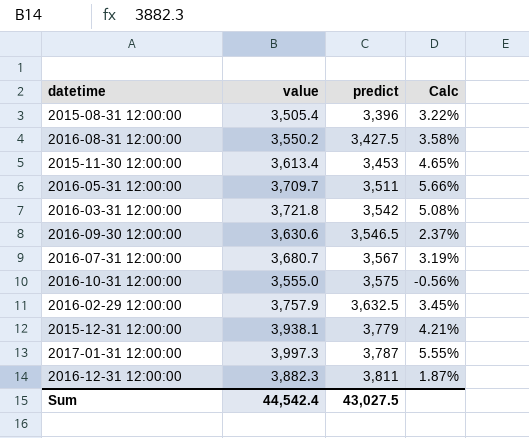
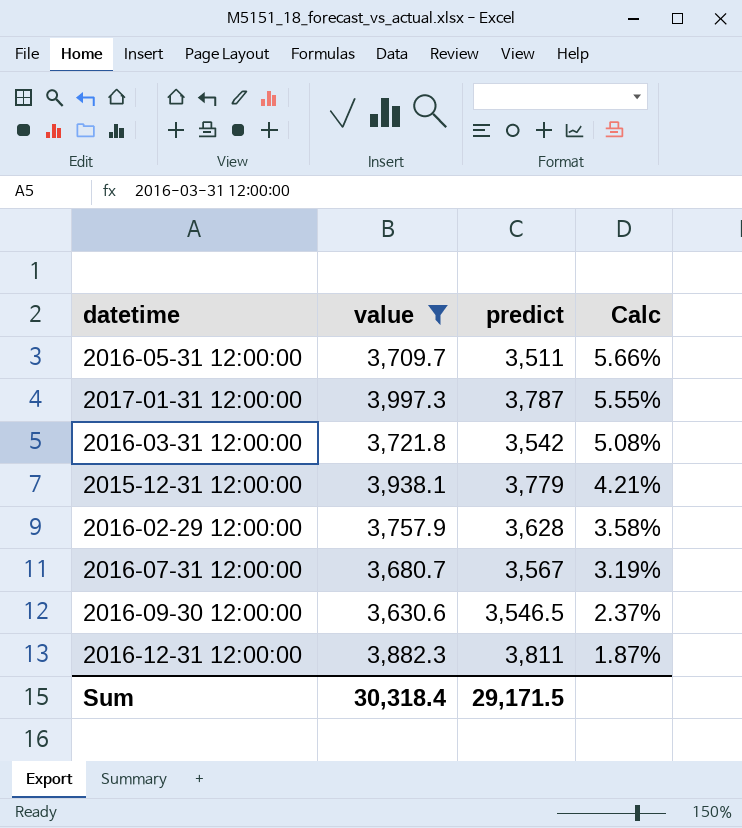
filter: none -> value >= 3,630.6
row order: predict ascending -> Calc descending
2016-02-29 12:00:00 | predict: 3,632.5 -> 3,628
2016-02-29 12:00:00 | Calc: 3.45% -> 3.58%
Sum | value: 44,542.4 -> 30,318.4
Sum | predict: 43,027.5 -> 29,171.5

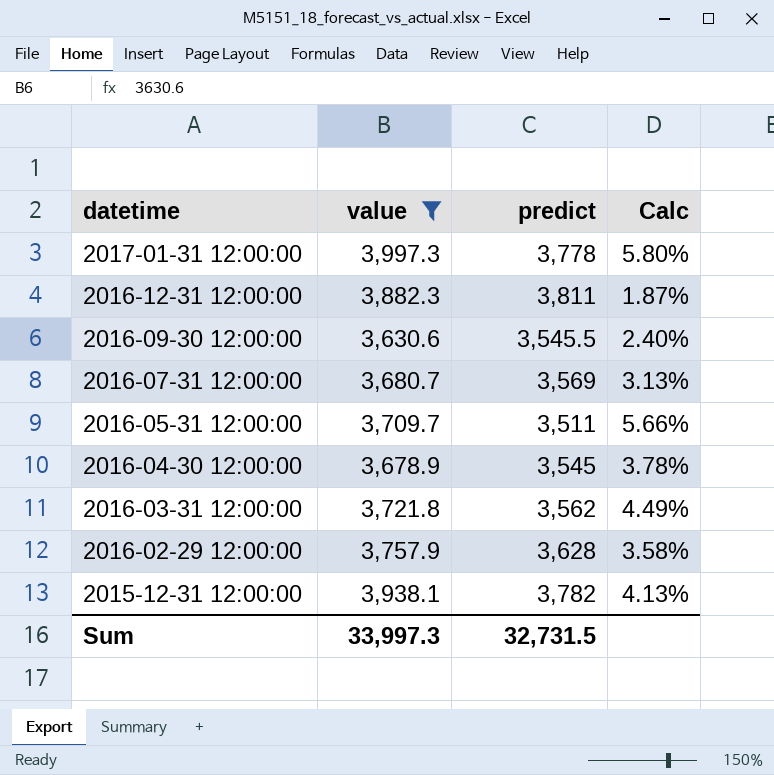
row order: Calc descending -> datetime descending
2017-01-31 12:00:00 | predict: 3,787 -> 3,778
2017-01-31 12:00:00 | Calc: 5.55% -> 5.80%
2016-09-30 12:00:00 | predict: 3,546.5 -> 3,545.5
2016-09-30 12:00:00 | Calc: 2.37% -> 2.40%
2016-07-31 12:00:00 | predict: 3,567 -> 3,569
2016-07-31 12:00:00 | Calc: 3.19% -> 3.13%
row 2016-04-30 12:00:00: none -> 3,678.9 | 3,545 | 3.78%
2016-03-31 12:00:00 | predict: 3,542 -> 3,562
2016-03-31 12:00:00 | Calc: 5.08% -> 4.49%
2015-12-31 12:00:00 | predict: 3,779 -> 3,782
2015-12-31 12:00:00 | Calc: 4.21% -> 4.13%
Sum | value: 30,318.4 -> 33,997.3
Sum | predict: 29,171.5 -> 32,731.5

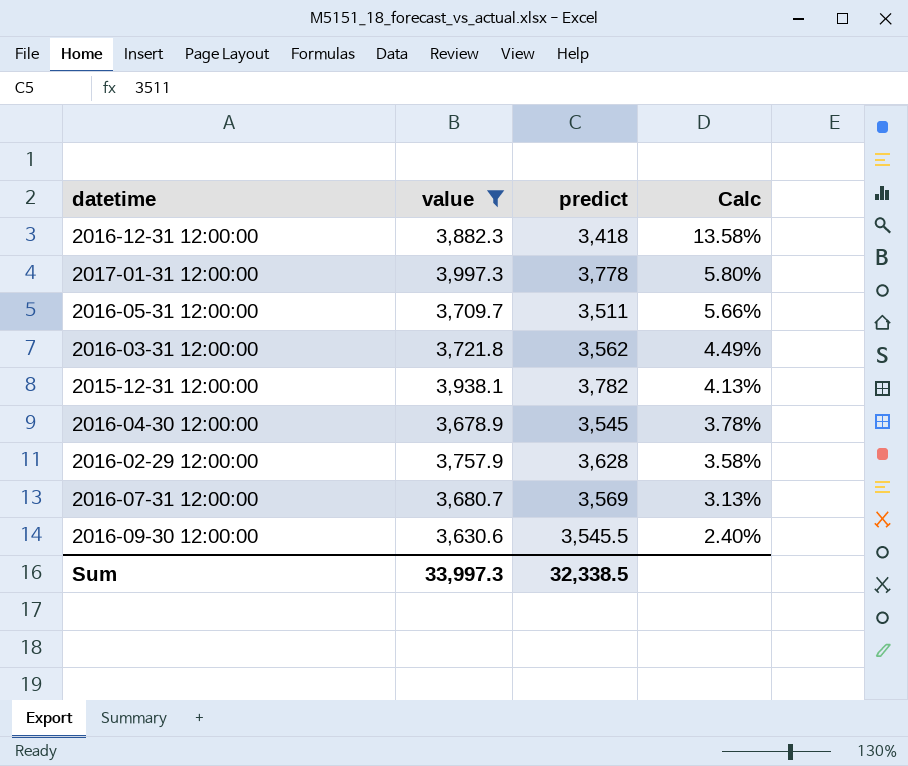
row order: datetime descending -> Calc descending
2016-12-31 12:00:00 | predict: 3,811 -> 3,418
2016-12-31 12:00:00 | Calc: 1.87% -> 13.58%
Sum | predict: 32,731.5 -> 32,338.5

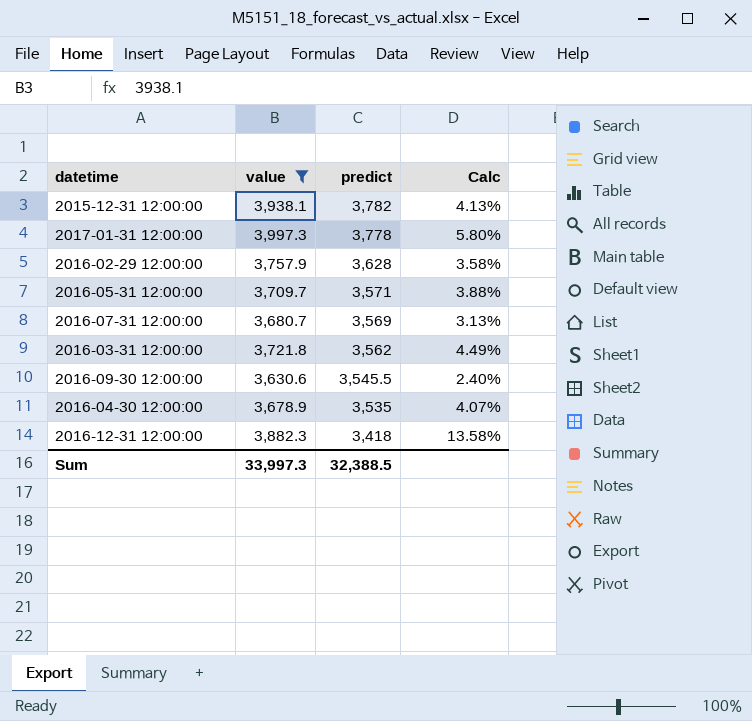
row order: Calc descending -> predict descending
2016-05-31 12:00:00 | predict: 3,511 -> 3,571
2016-05-31 12:00:00 | Calc: 5.66% -> 3.88%
2016-04-30 12:00:00 | predict: 3,545 -> 3,535
2016-04-30 12:00:00 | Calc: 3.78% -> 4.07%
Sum | predict: 32,338.5 -> 32,388.5

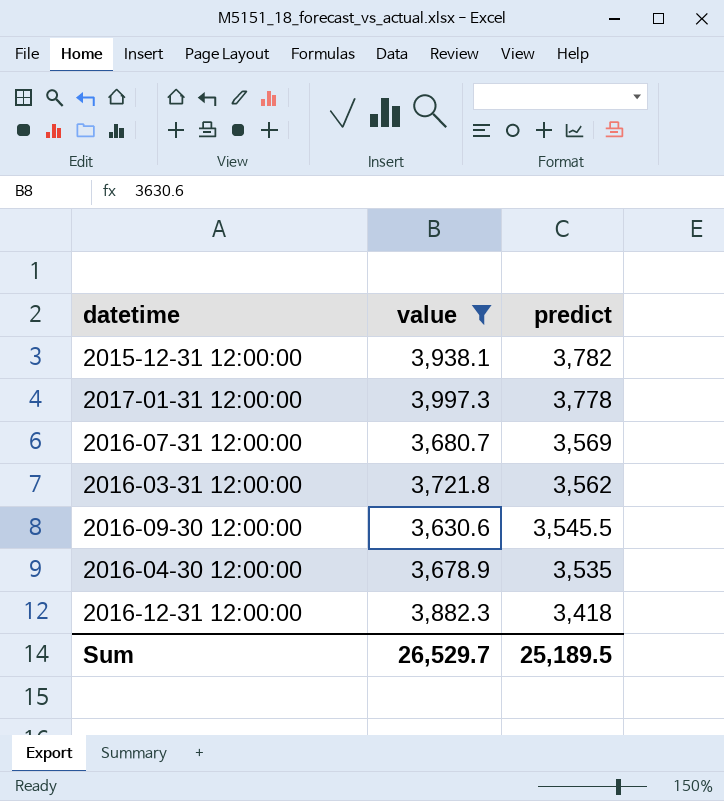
column Calc | formula: ([value] - [predict]) / [predict] -> none
row 2016-02-29 12:00:00: 3,757.9 | 3,628 | 3.58% -> none
row 2016-05-31 12:00:00: 3,709.7 | 3,571 | 3.88% -> none
Sum | value: 33,997.3 -> 26,529.7
Sum | predict: 32,388.5 -> 25,189.5

